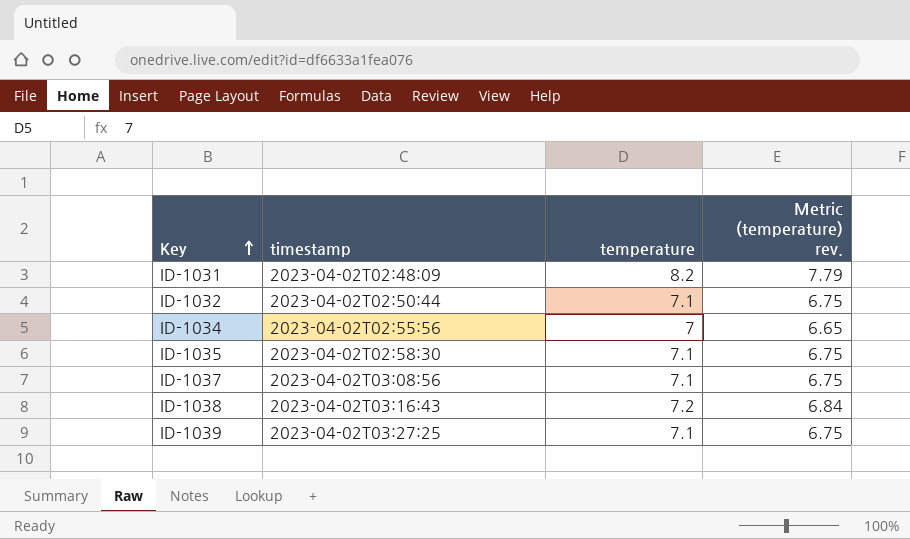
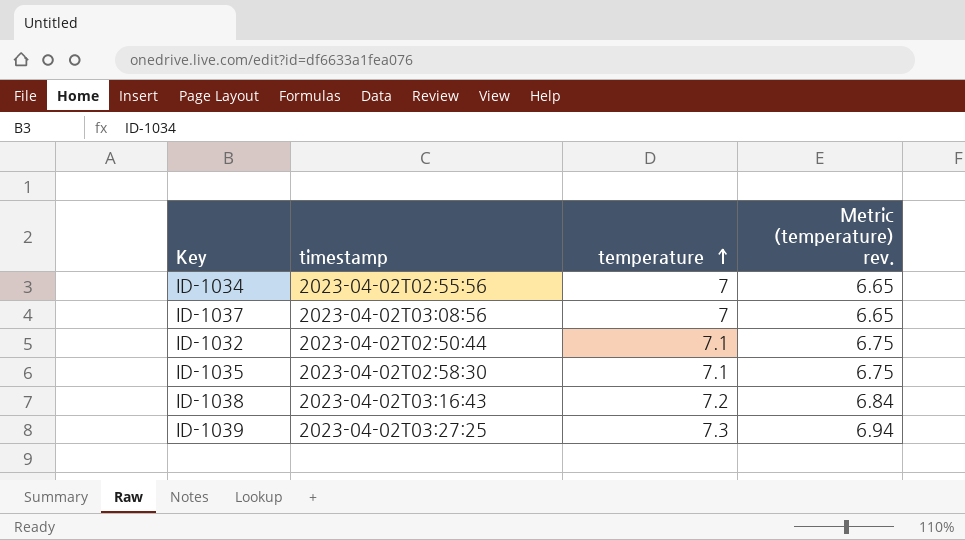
row order: Key ascending -> temperature ascending
row ID-1031: 2023-04-02T02:48:09 | 8.2 | 7.79 -> none
ID-1037 | temperature: 7.1 -> 7
ID-1037 | Metric (temperature) rev.: 6.75 -> 6.65
ID-1039 | temperature: 7.1 -> 7.3
ID-1039 | Metric (temperature) rev.: 6.75 -> 6.94

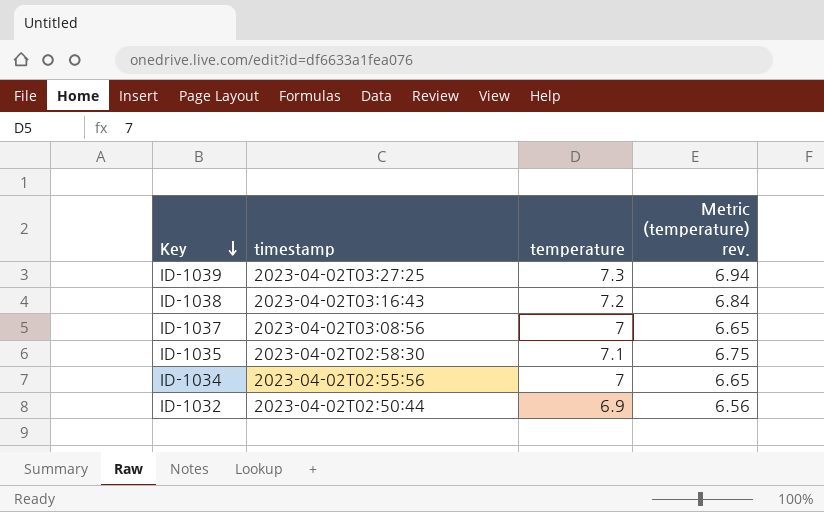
row order: temperature ascending -> Key descending
ID-1032 | temperature: 7.1 -> 6.9
ID-1032 | Metric (temperature) rev.: 6.75 -> 6.56

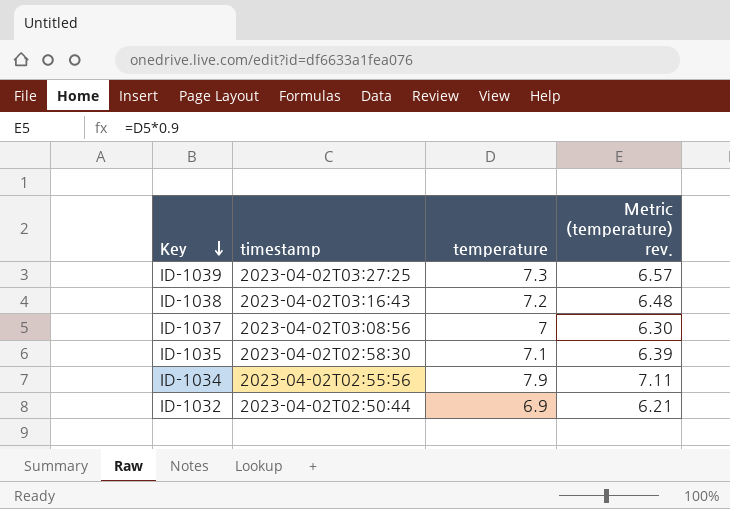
column Metric (temperature) rev. | formula: [temperature] * 0.95 -> [temperature] * 0.9
ID-1034 | temperature: 7 -> 7.9

